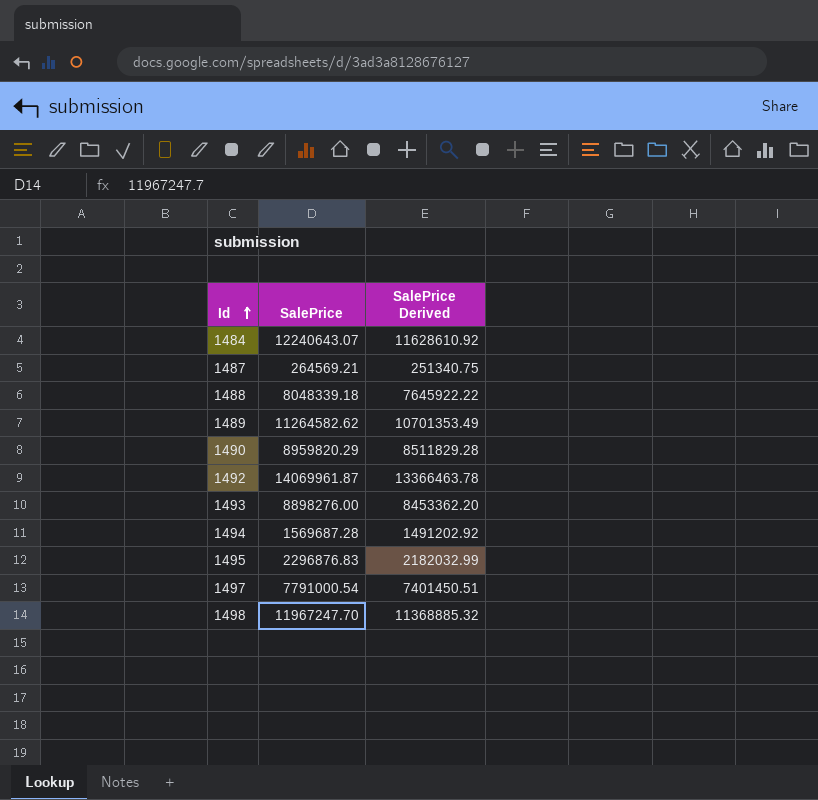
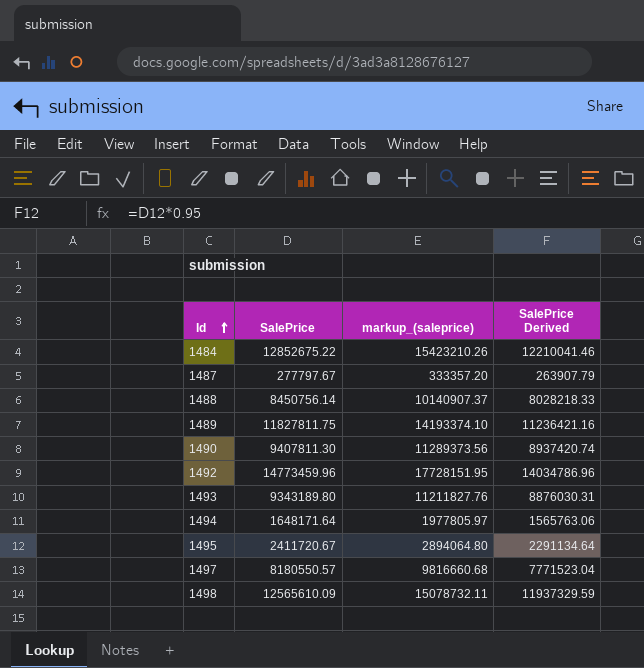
column markup_(saleprice) | formula: none -> [SalePrice] * 1.2
1484 | SalePrice: 12240643.07 -> 12852675.22
1484 | SalePrice Derived: 11628610.92 -> 12210041.46
1487 | SalePrice: 264569.21 -> 277797.67
1487 | SalePrice Derived: 251340.75 -> 263907.79
1488 | SalePrice: 8048339.18 -> 8450756.14
1488 | SalePrice Derived: 7645922.22 -> 8028218.33
1489 | SalePrice: 11264582.62 -> 11827811.75
1489 | SalePrice Derived: 10701353.49 -> 11236421.16
1490 | SalePrice: 8959820.29 -> 9407811.30
1490 | SalePrice Derived: 8511829.28 -> 8937420.74
1492 | SalePrice: 14069961.87 -> 14773459.96
1492 | SalePrice Derived: 13366463.78 -> 14034786.96
1493 | SalePrice: 8898276.00 -> 9343189.80
1493 | SalePrice Derived: 8453362.20 -> 8876030.31
1494 | SalePrice: 1569687.28 -> 1648171.64
1494 | SalePrice Derived: 1491202.92 -> 1565763.06
1495 | SalePrice: 2296876.83 -> 2411720.67
1495 | SalePrice Derived: 2182032.99 -> 2291134.64
1497 | SalePrice: 7791000.54 -> 8180550.57
1497 | SalePrice Derived: 7401450.51 -> 7771523.04
1498 | SalePrice: 11967247.70 -> 12565610.09
1498 | SalePrice Derived: 11368885.32 -> 11937329.59

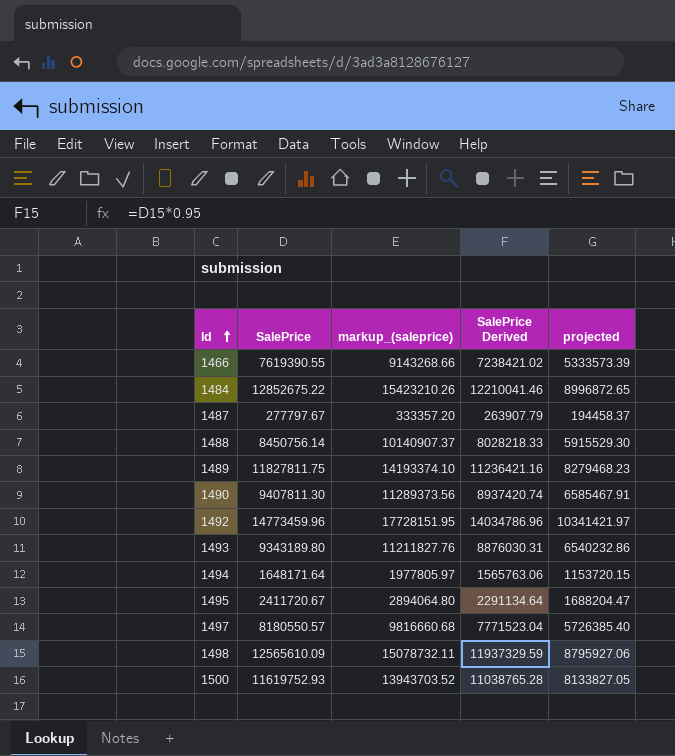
column projected | formula: none -> [SalePrice] * 0.7
row 1466: none -> 7619390.55 | 9143268.66 | 7238421.02 | 5333573.39
row 1500: none -> 11619752.93 | 13943703.52 | 11038765.28 | 8133827.05

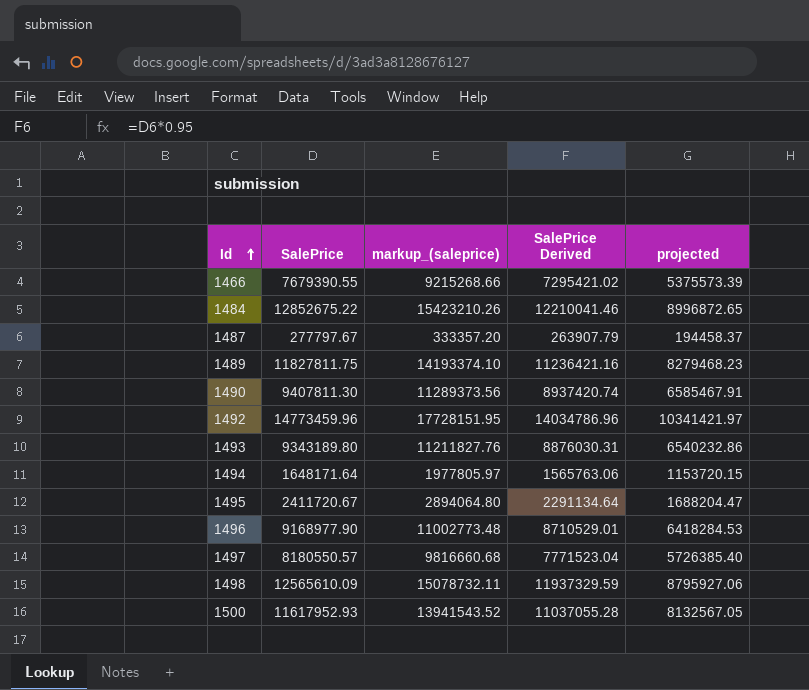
row 1488: 8450756.14 | 10140907.37 | 8028218.33 | 5915529.30 -> none
1466 | SalePrice: 7619390.55 -> 7679390.55
1466 | markup_(saleprice): 9143268.66 -> 9215268.66
1466 | SalePrice Derived: 7238421.02 -> 7295421.02
1466 | projected: 5333573.39 -> 5375573.39
row 1496: none -> 9168977.90 | 11002773.48 | 8710529.01 | 6418284.53
1500 | SalePrice: 11619752.93 -> 11617952.93
1500 | markup_(saleprice): 13943703.52 -> 13941543.52
1500 | SalePrice Derived: 11038765.28 -> 11037055.28
1500 | projected: 8133827.05 -> 8132567.05

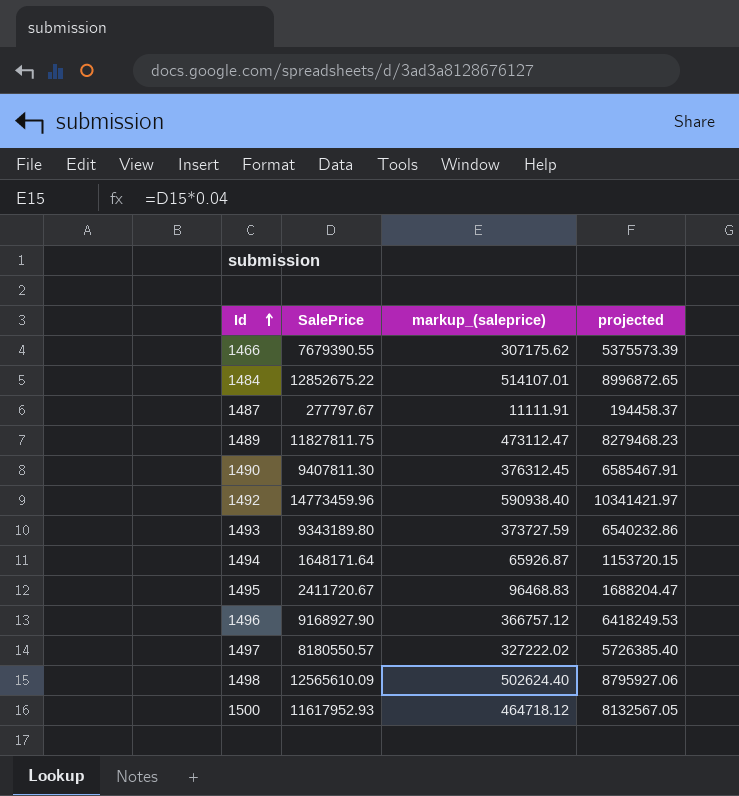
column SalePrice Derived | formula: [SalePrice] * 0.95 -> none
column markup_(saleprice) | formula: [SalePrice] * 1.2 -> [SalePrice] * 0.04
1496 | SalePrice: 9168977.90 -> 9168927.90
1496 | projected: 6418284.53 -> 6418249.53

